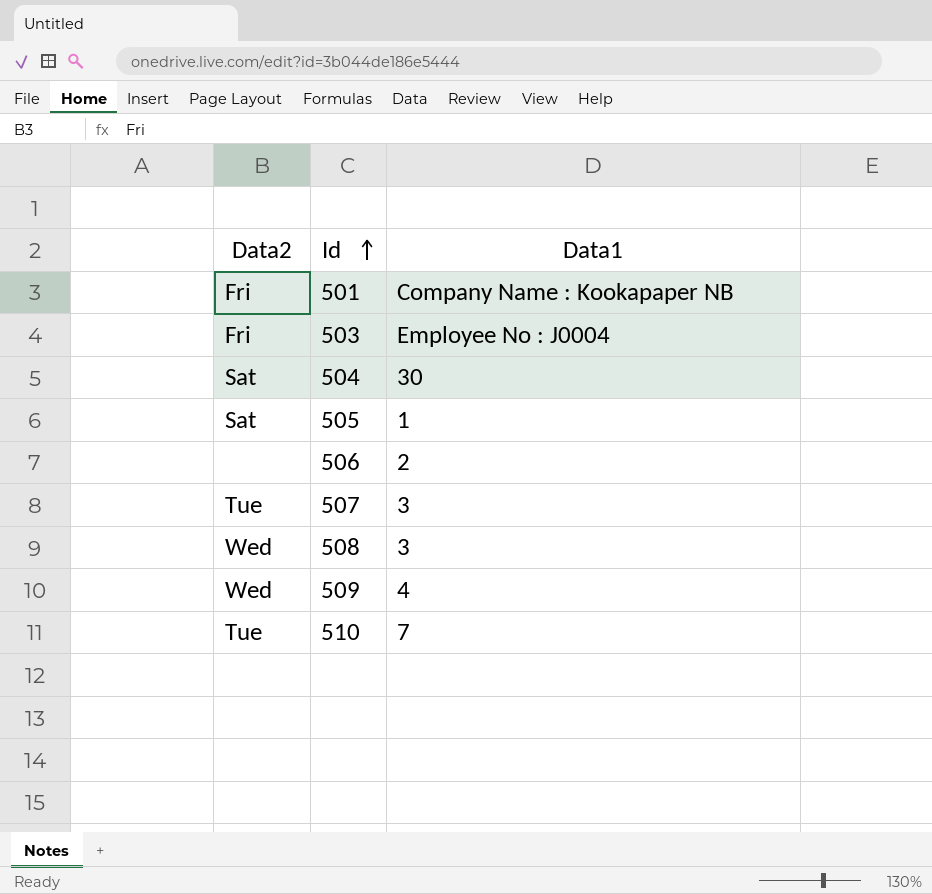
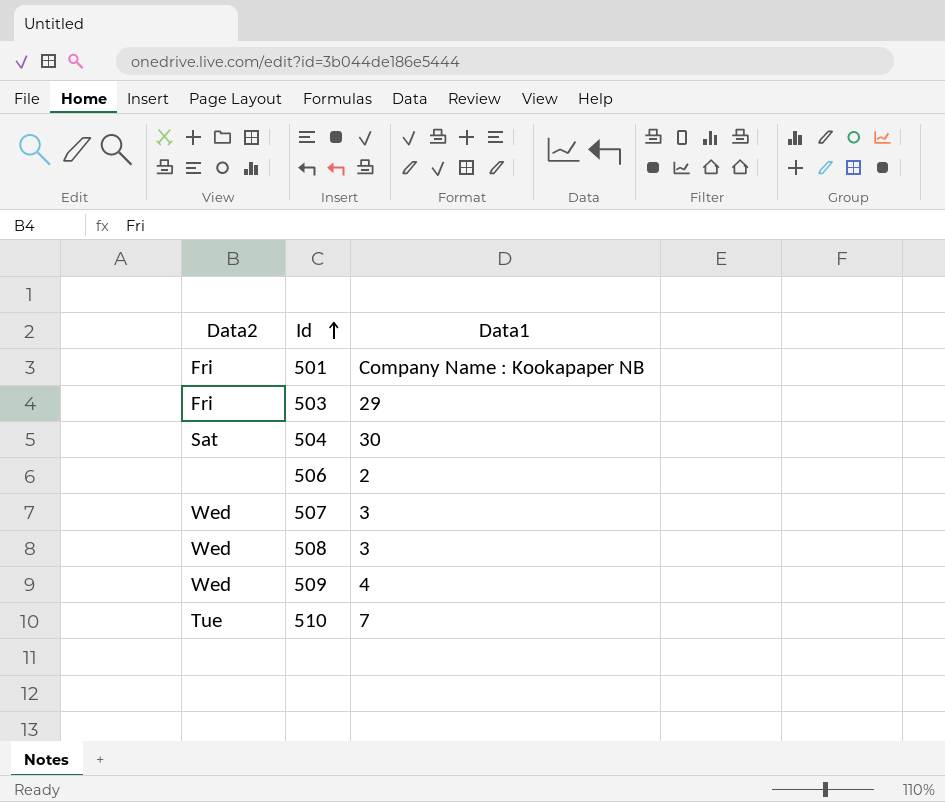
row 505: Sat | 1 -> none
503 | Data1: Employee No : J0004 -> 29
507 | Data2: Tue -> Wed

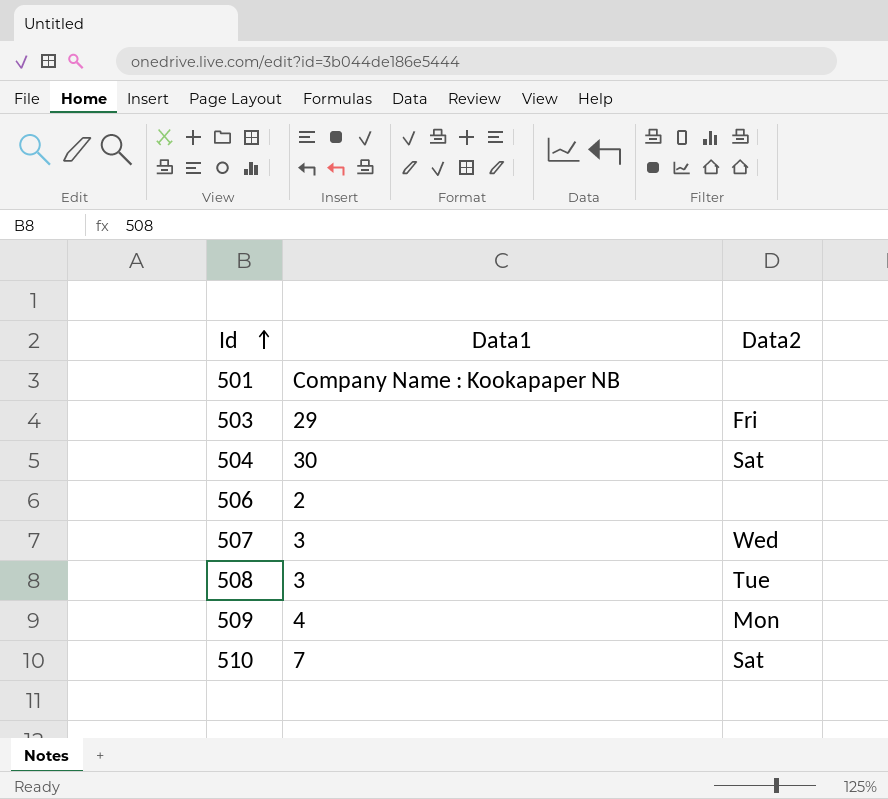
column Data2 | position: 1 -> 3
501 | Data2: Fri -> none
508 | Data2: Wed -> Tue
509 | Data2: Wed -> Mon
510 | Data2: Tue -> Sat

